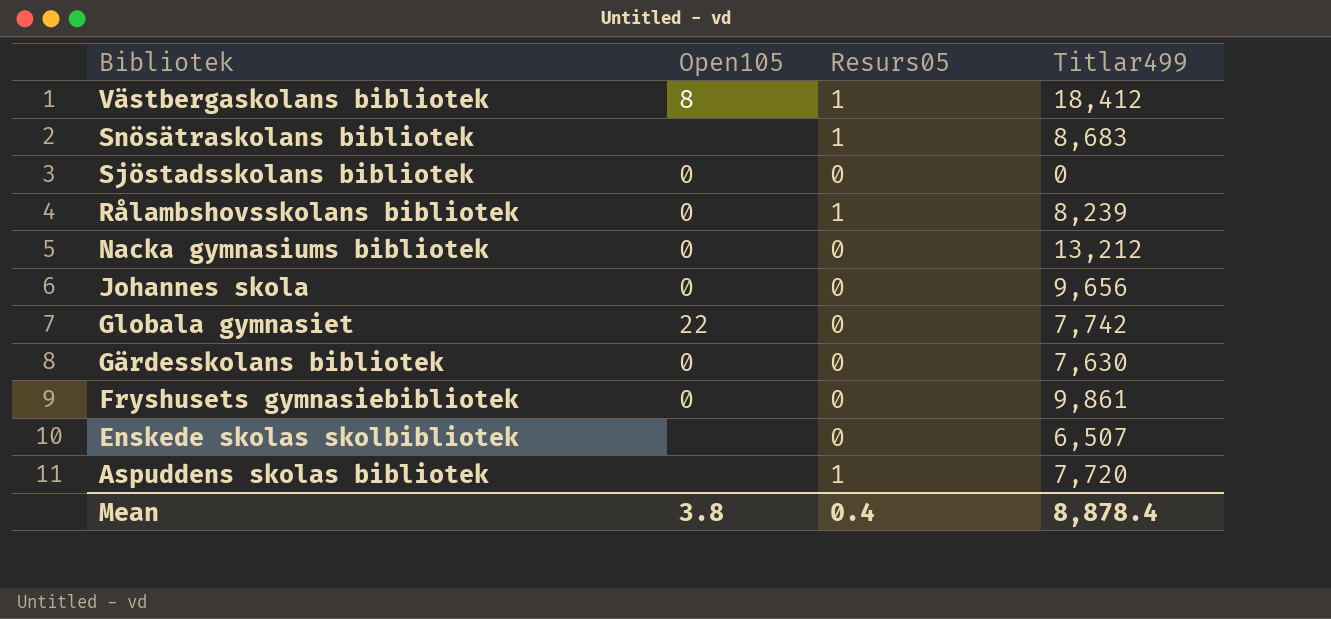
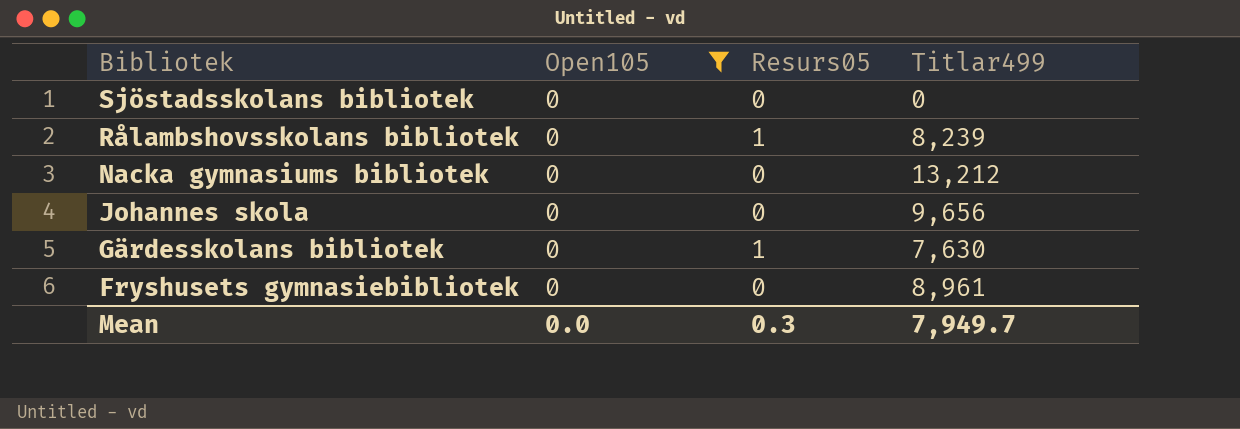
filter: none -> Open105 = 0
Gärdesskolans bibliotek | Resurs05: 0 -> 1
Fryshusets gymnasiebibliotek | Titlar499: 9,861 -> 8,961
Mean | Open105: 3.8 -> 0.0
Mean | Resurs05: 0.4 -> 0.3
Mean | Titlar499: 8,878.4 -> 7,949.7

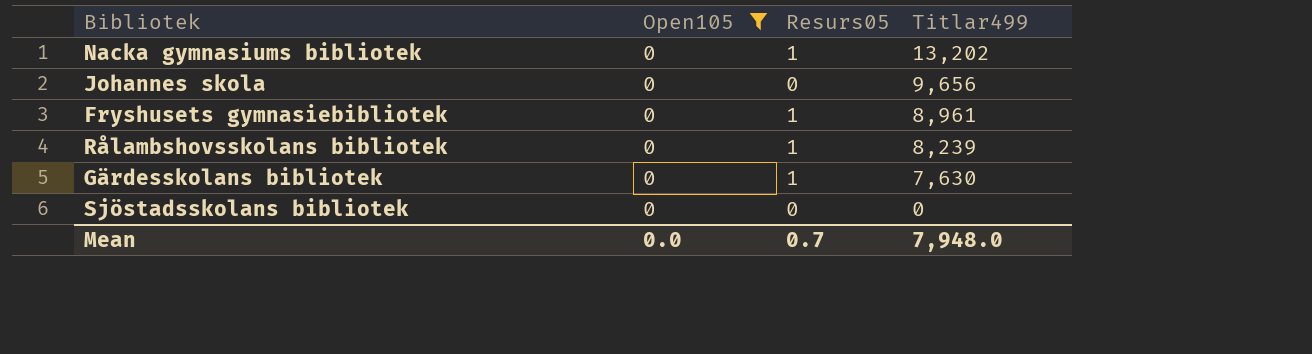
row order: Bibliotek descending -> Titlar499 descending
Nacka gymnasiums bibliotek | Resurs05: 0 -> 1
Nacka gymnasiums bibliotek | Titlar499: 13,212 -> 13,202
Fryshusets gymnasiebibliotek | Resurs05: 0 -> 1
Mean | Resurs05: 0.3 -> 0.7
Mean | Titlar499: 7,949.7 -> 7,948.0

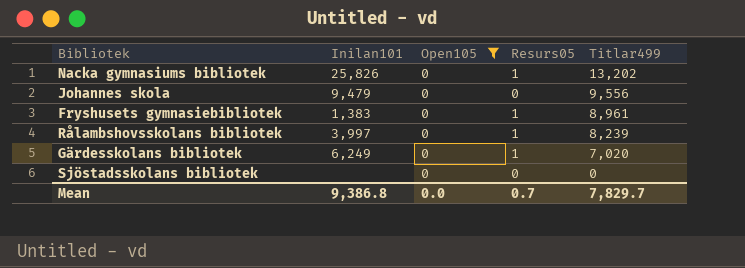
column Inilan101 | position: none -> 2
Johannes skola | Titlar499: 9,656 -> 9,556
Gärdesskolans bibliotek | Titlar499: 7,630 -> 7,020
Mean | Titlar499: 7,948.0 -> 7,829.7

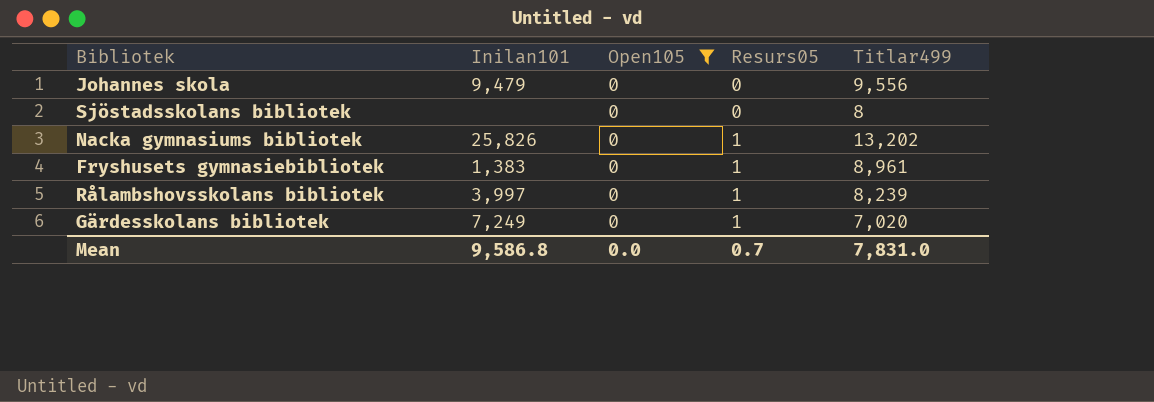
row order: Titlar499 descending -> Resurs05 ascending
Sjöstadsskolans bibliotek | Titlar499: 0 -> 8
Gärdesskolans bibliotek | Inilan101: 6,249 -> 7,249
Mean | Inilan101: 9,386.8 -> 9,586.8
Mean | Titlar499: 7,829.7 -> 7,831.0

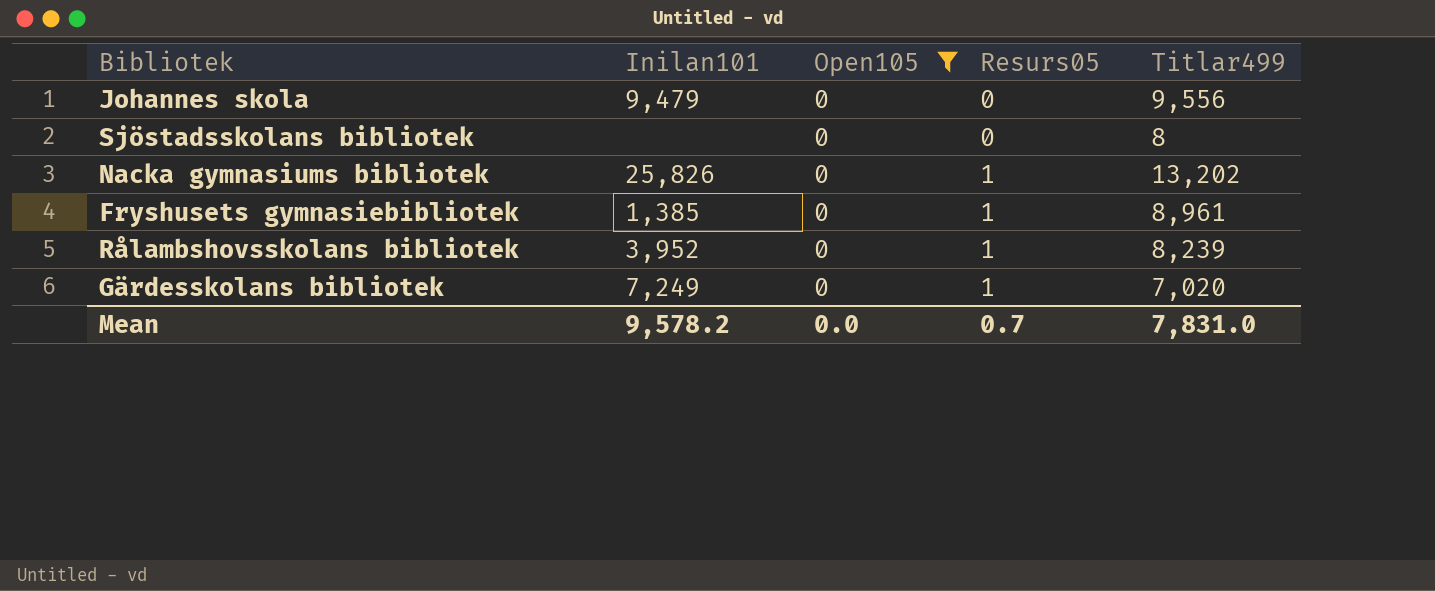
Fryshusets gymnasiebibliotek | Inilan101: 1,383 -> 1,385
Rålambshovsskolans bibliotek | Inilan101: 3,997 -> 3,952
Mean | Inilan101: 9,586.8 -> 9,578.2

